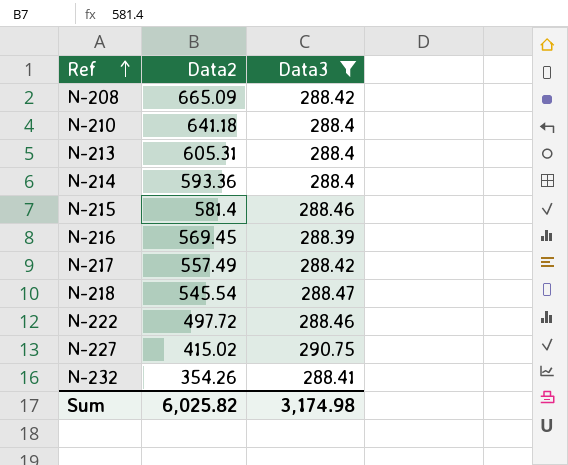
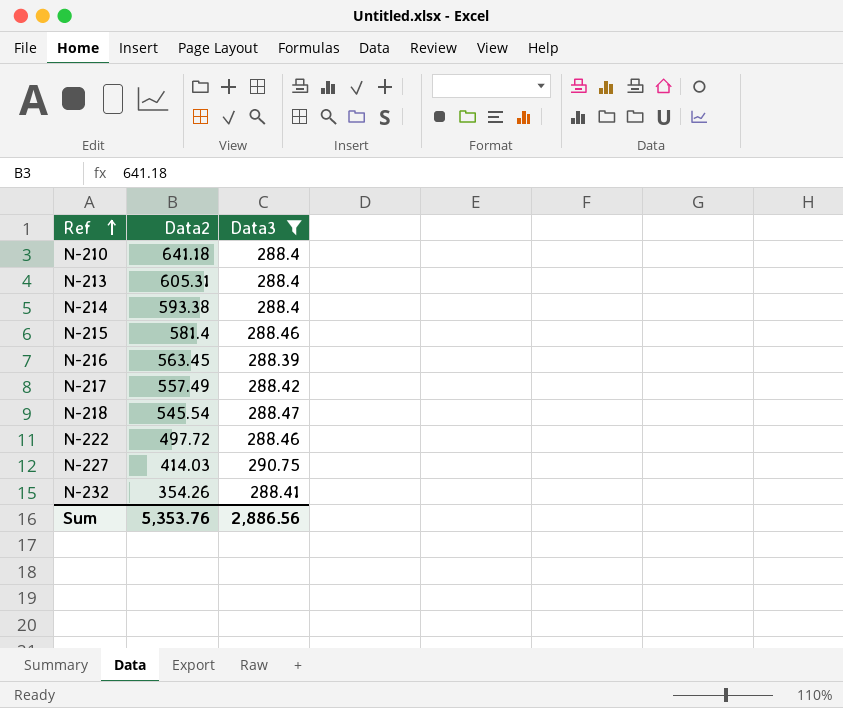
row N-208: 665.09 | 288.42 -> none
N-214 | Data2: 593.36 -> 593.38
N-216 | Data2: 569.45 -> 563.45
N-227 | Data2: 415.02 -> 414.03
Sum | Data2: 6,025.82 -> 5,353.76
Sum | Data3: 3,174.98 -> 2,886.56

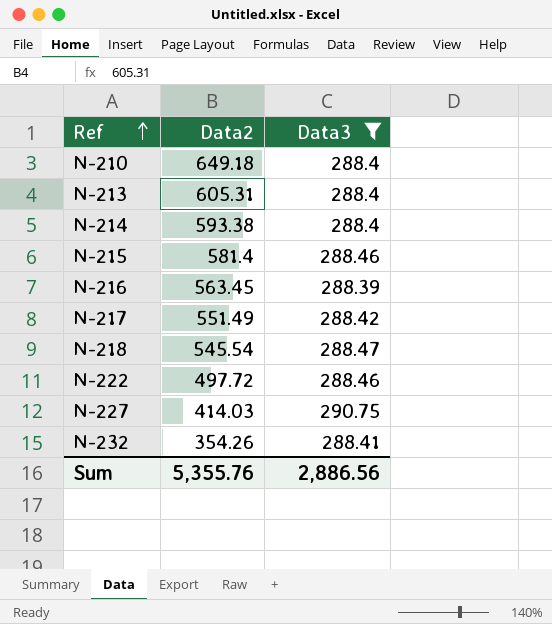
N-210 | Data2: 641.18 -> 649.18
N-217 | Data2: 557.49 -> 551.49
Sum | Data2: 5,353.76 -> 5,355.76

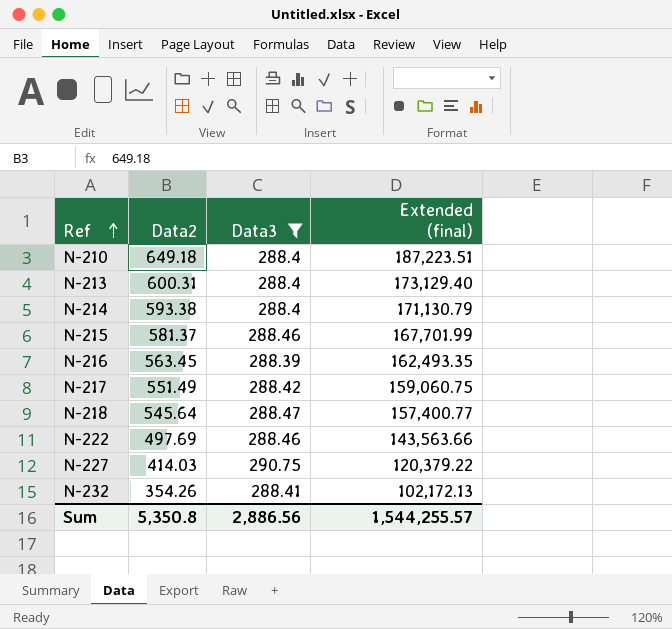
column Extended (final) | formula: none -> [Data2] * [Data3]
N-213 | Data2: 605.31 -> 600.31
N-215 | Data2: 581.4 -> 581.37
N-218 | Data2: 545.54 -> 545.64
N-222 | Data2: 497.72 -> 497.69
Sum | Data2: 5,355.76 -> 5,350.8

